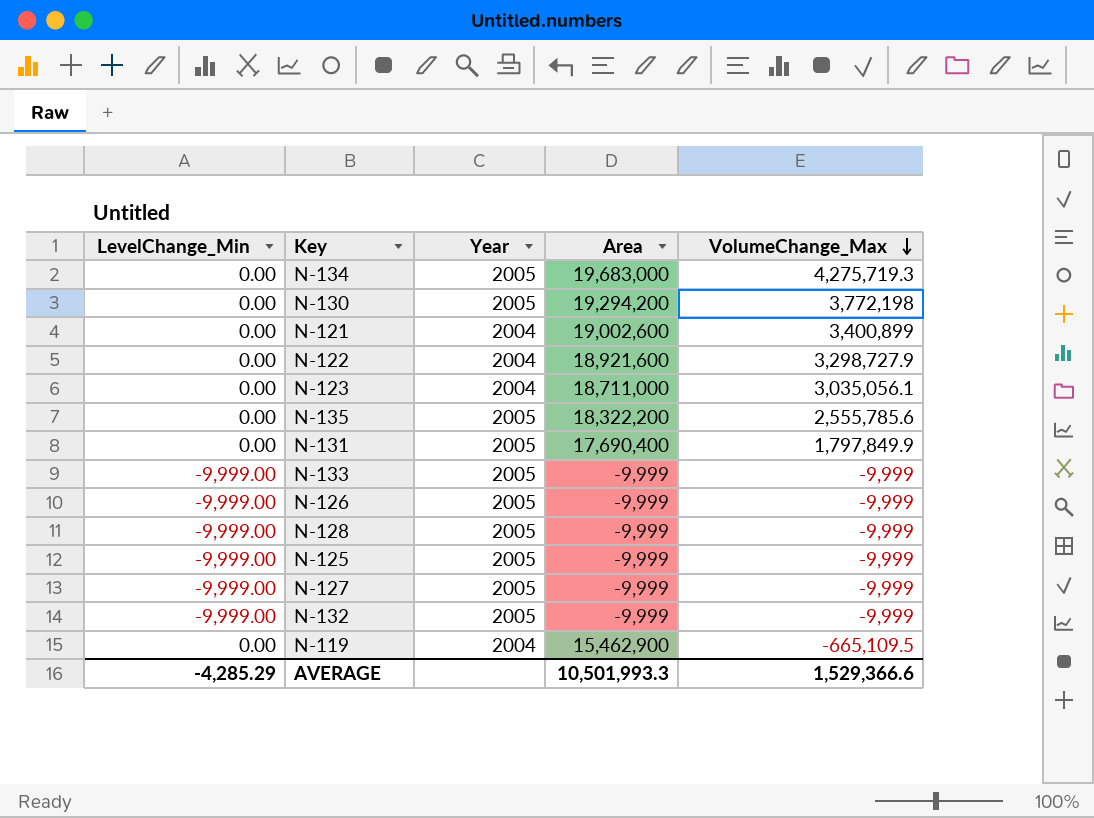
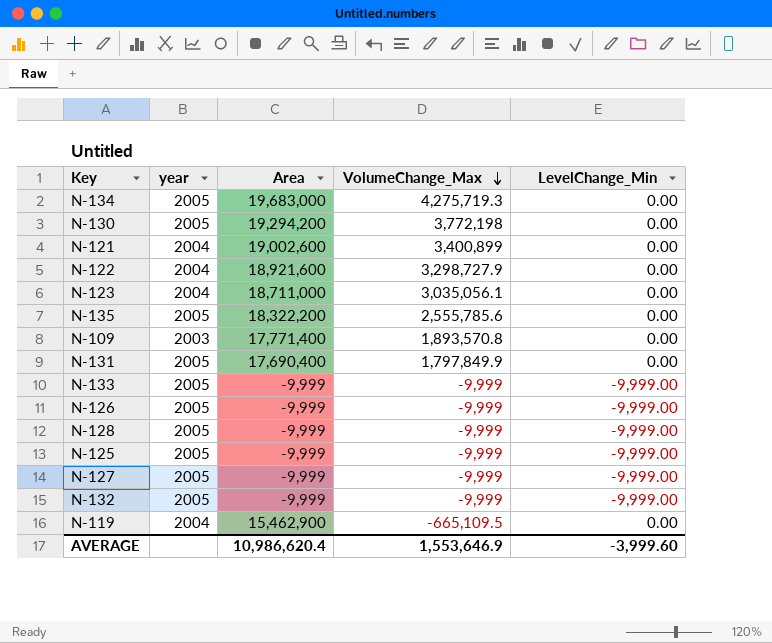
column name: Year -> year
column LevelChange_Min | position: 1 -> 5
row N-109: none -> 2003 | 17,771,400 | 1,893,570.8 | 0.00
AVERAGE | Area: 10,501,993.3 -> 10,986,620.4
AVERAGE | VolumeChange_Max: 1,529,366.6 -> 1,553,646.9
AVERAGE | LevelChange_Min: -4,285.29 -> -3,999.60

